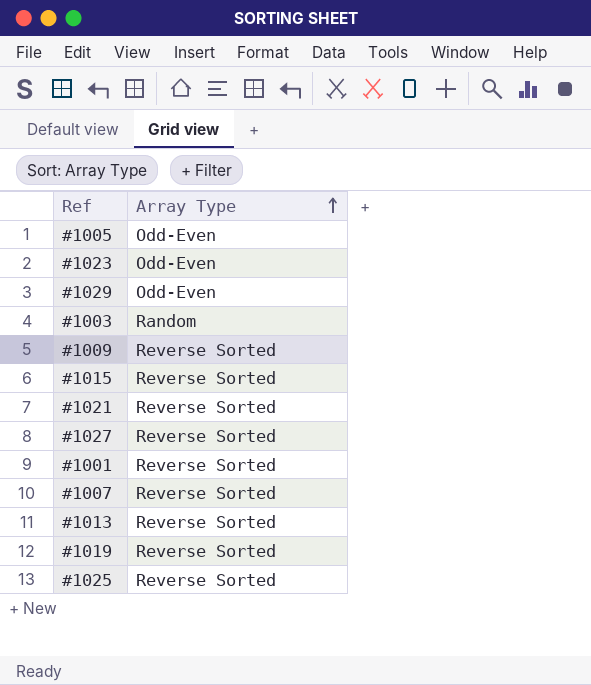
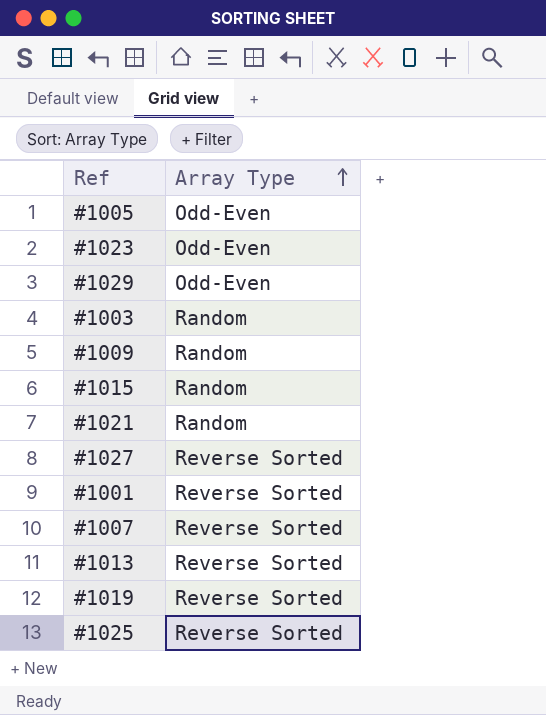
#1009 | Array Type: Reverse Sorted -> Random
#1015 | Array Type: Reverse Sorted -> Random
#1021 | Array Type: Reverse Sorted -> Random

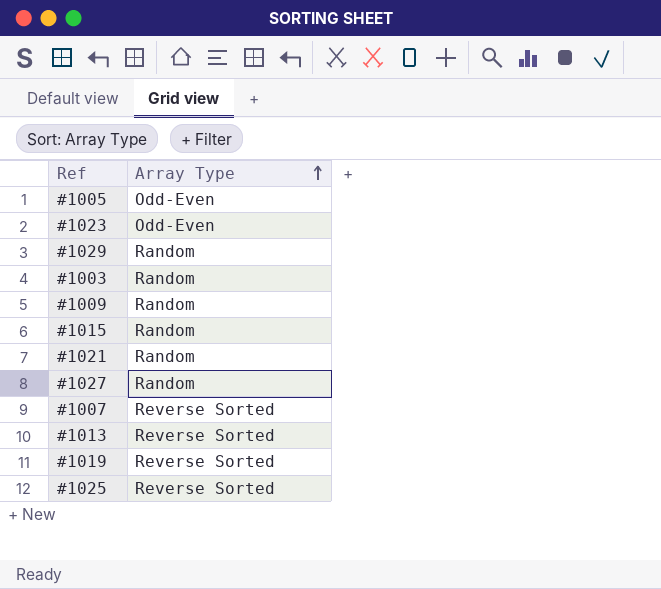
row #1001: Reverse Sorted -> none
#1029 | Array Type: Odd-Even -> Random
#1027 | Array Type: Reverse Sorted -> Random

